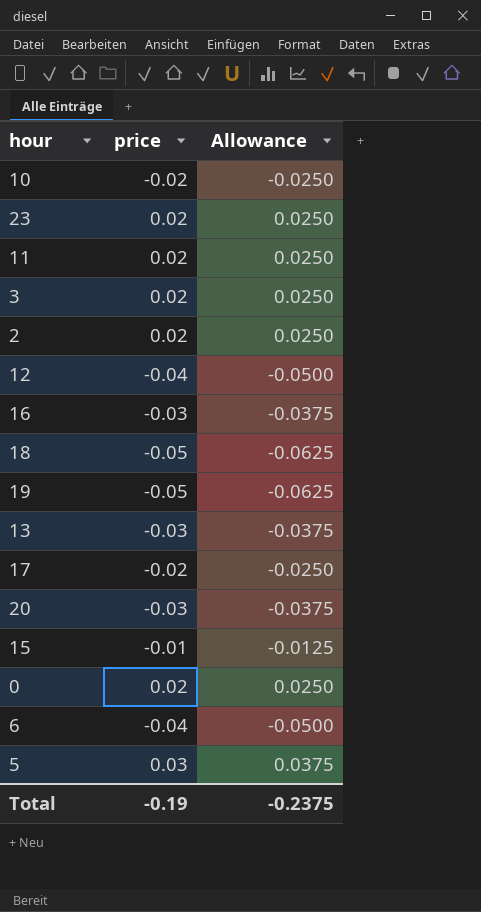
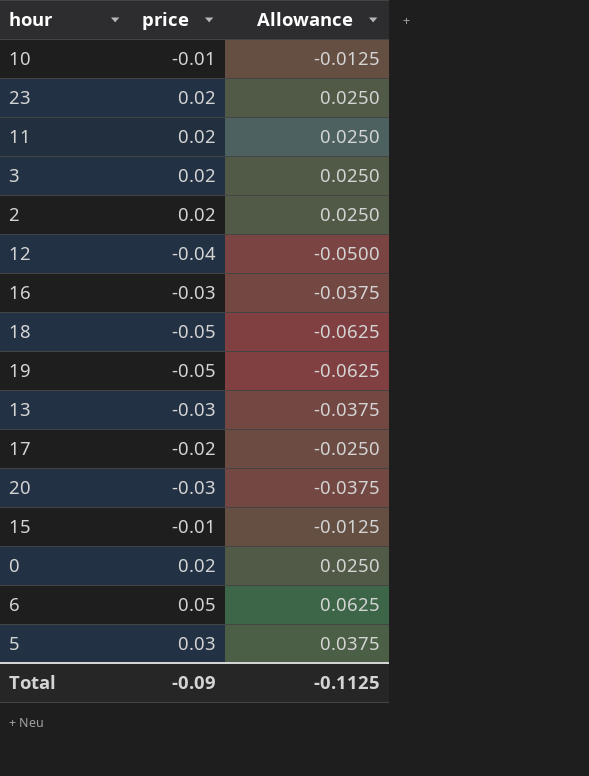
10 | price: -0.02 -> -0.01
10 | Allowance: -0.0250 -> -0.0125
6 | price: -0.04 -> 0.05
6 | Allowance: -0.0500 -> 0.0625
Total | price: -0.19 -> -0.09
Total | Allowance: -0.2375 -> -0.1125

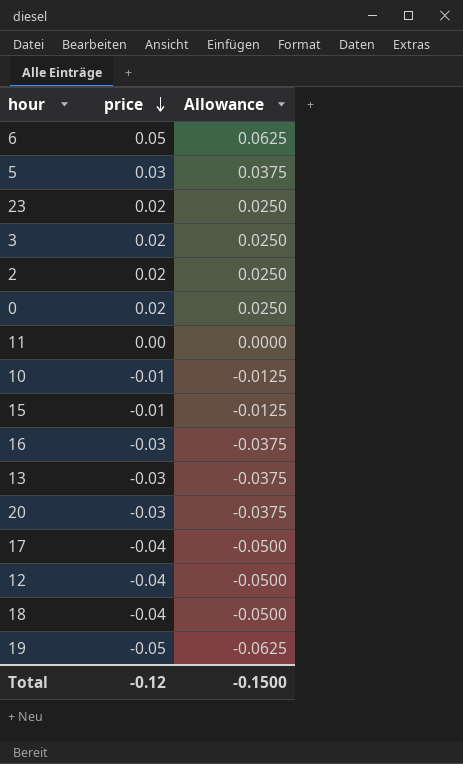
row order: none -> price descending
11 | price: 0.02 -> 0.00
11 | Allowance: 0.0250 -> 0.0000
17 | price: -0.02 -> -0.04
17 | Allowance: -0.0250 -> -0.0500
18 | price: -0.05 -> -0.04
18 | Allowance: -0.0625 -> -0.0500
Total | price: -0.09 -> -0.12
Total | Allowance: -0.1125 -> -0.1500

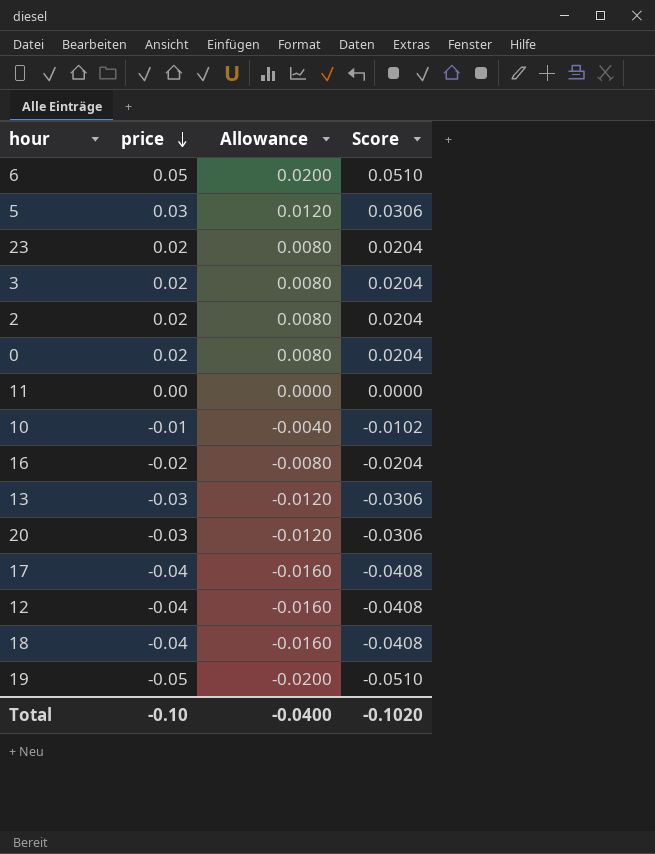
column Allowance | formula: [price] * 1.25 -> [price] * 0.4
column Score | formula: none -> [price] * 1.02
row 15: -0.01 | -0.0125 -> none
16 | price: -0.03 -> -0.02
Total | price: -0.12 -> -0.10
Total | Allowance: -0.1500 -> -0.0400

